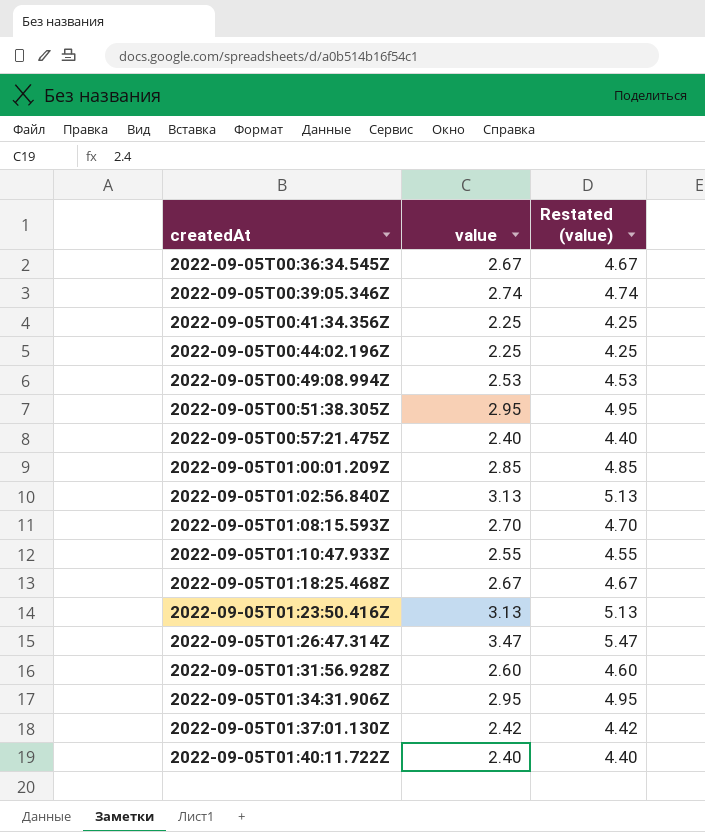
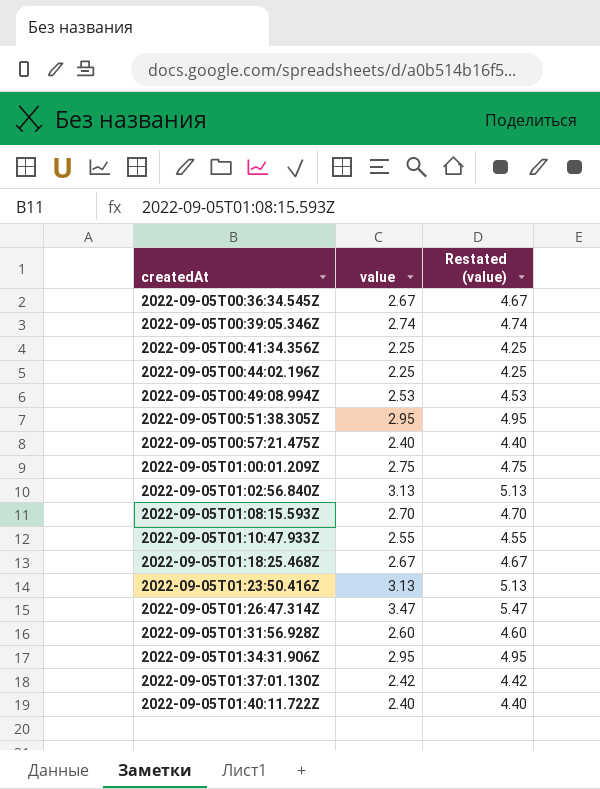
2022-09-05T01:00:01.209Z | value: 2.85 -> 2.75
2022-09-05T01:00:01.209Z | Restated (value): 4.85 -> 4.75

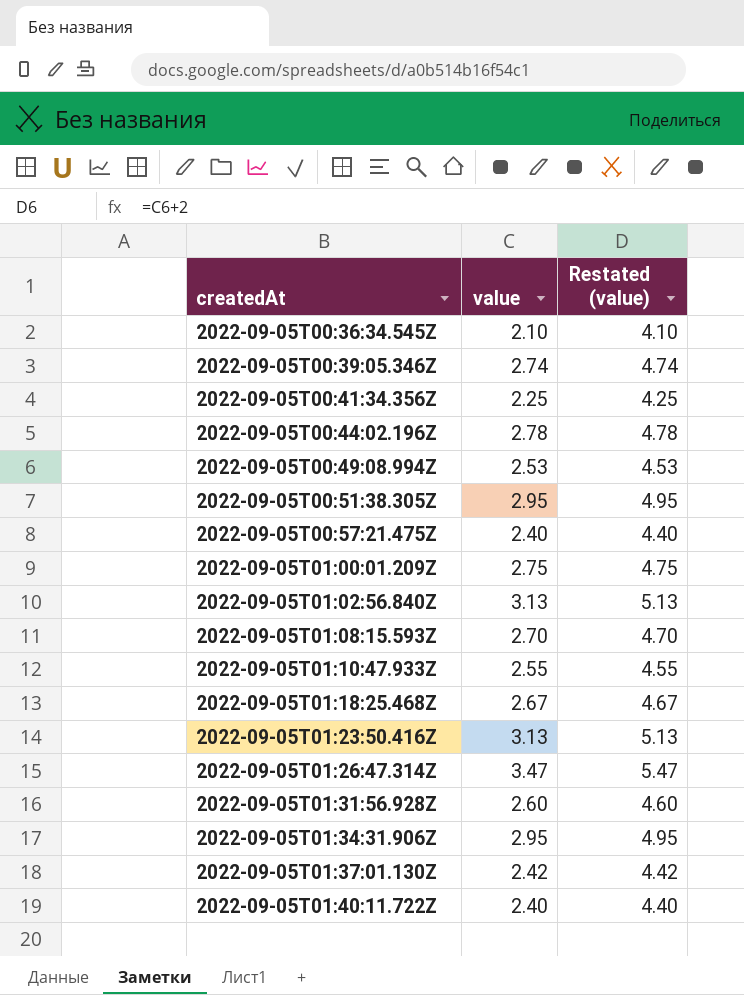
2022-09-05T00:36:34.545Z | value: 2.67 -> 2.10
2022-09-05T00:36:34.545Z | Restated (value): 4.67 -> 4.10
2022-09-05T00:44:02.196Z | value: 2.25 -> 2.78
2022-09-05T00:44:02.196Z | Restated (value): 4.25 -> 4.78

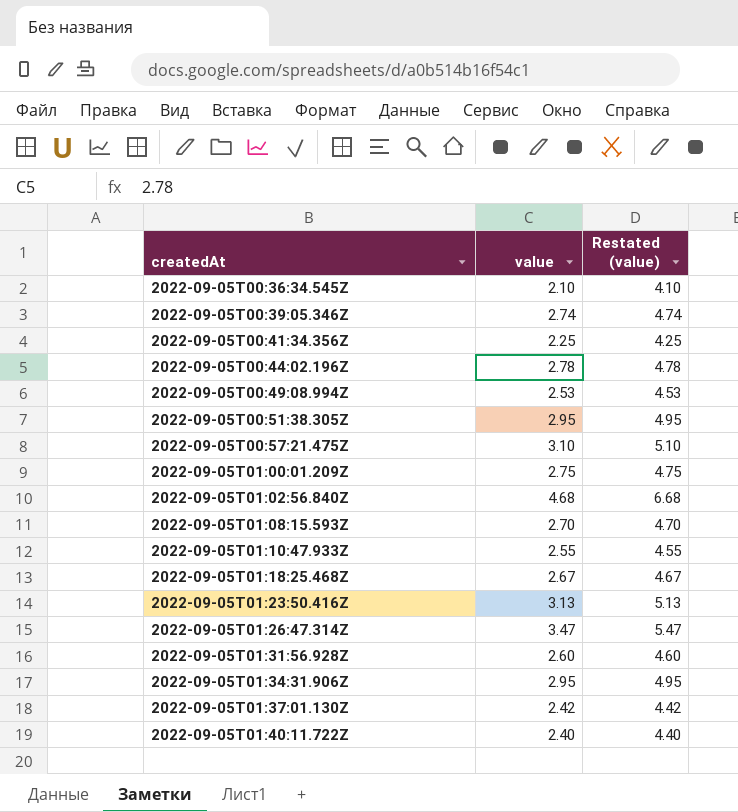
2022-09-05T00:57:21.475Z | value: 2.40 -> 3.10
2022-09-05T00:57:21.475Z | Restated (value): 4.40 -> 5.10
2022-09-05T01:02:56.840Z | value: 3.13 -> 4.68
2022-09-05T01:02:56.840Z | Restated (value): 5.13 -> 6.68

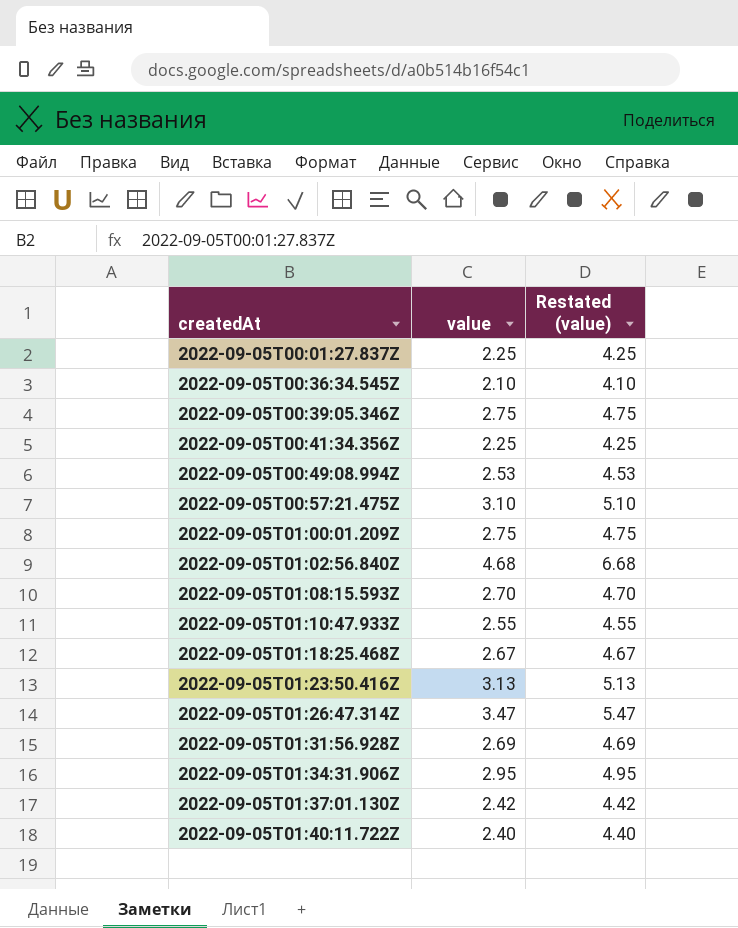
row 2022-09-05T00:44:02.196Z: 2.78 | 4.78 -> none
row 2022-09-05T00:51:38.305Z: 2.95 | 4.95 -> none
row 2022-09-05T00:01:27.837Z: none -> 2.25 | 4.25
2022-09-05T00:39:05.346Z | value: 2.74 -> 2.75
2022-09-05T00:39:05.346Z | Restated (value): 4.74 -> 4.75
2022-09-05T01:31:56.928Z | value: 2.60 -> 2.69
2022-09-05T01:31:56.928Z | Restated (value): 4.60 -> 4.69

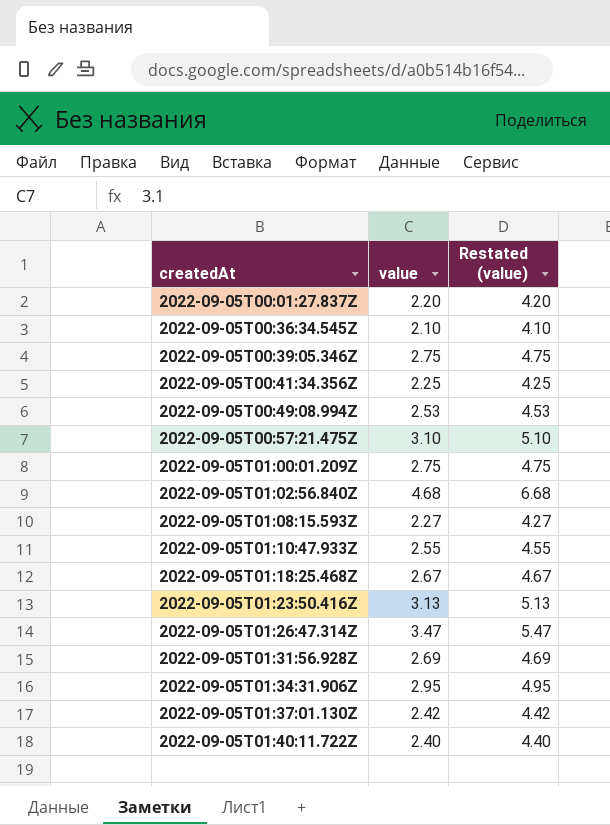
2022-09-05T00:01:27.837Z | value: 2.25 -> 2.20
2022-09-05T00:01:27.837Z | Restated (value): 4.25 -> 4.20
2022-09-05T01:08:15.593Z | value: 2.70 -> 2.27
2022-09-05T01:08:15.593Z | Restated (value): 4.70 -> 4.27

